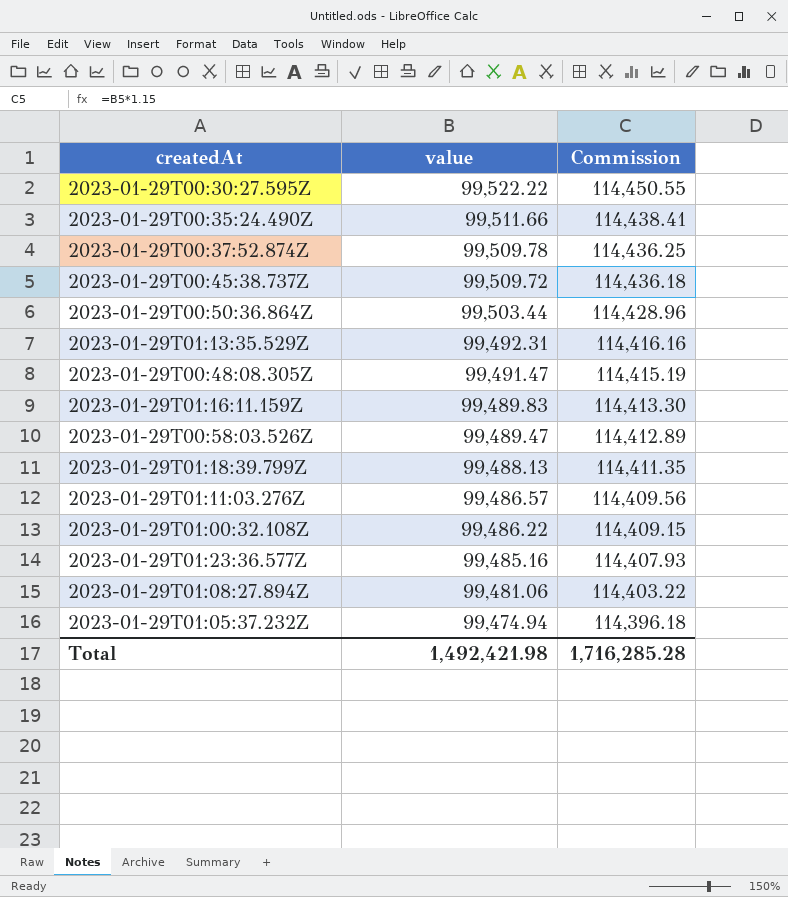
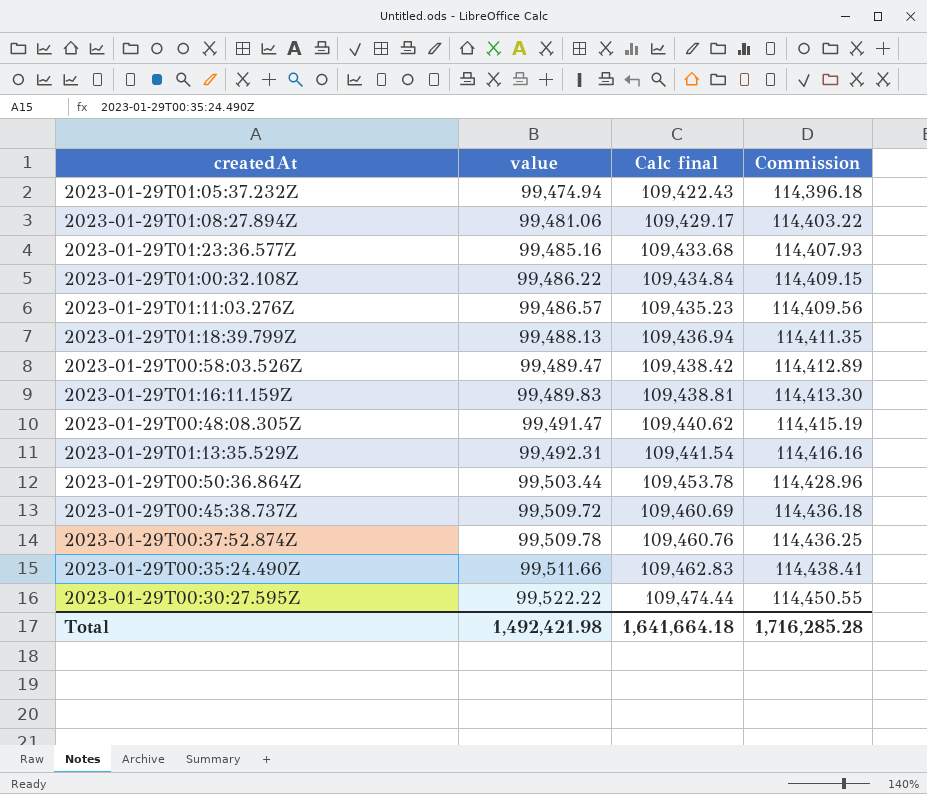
row order: value descending -> value ascending
column Calc final | formula: none -> [value] * 1.1

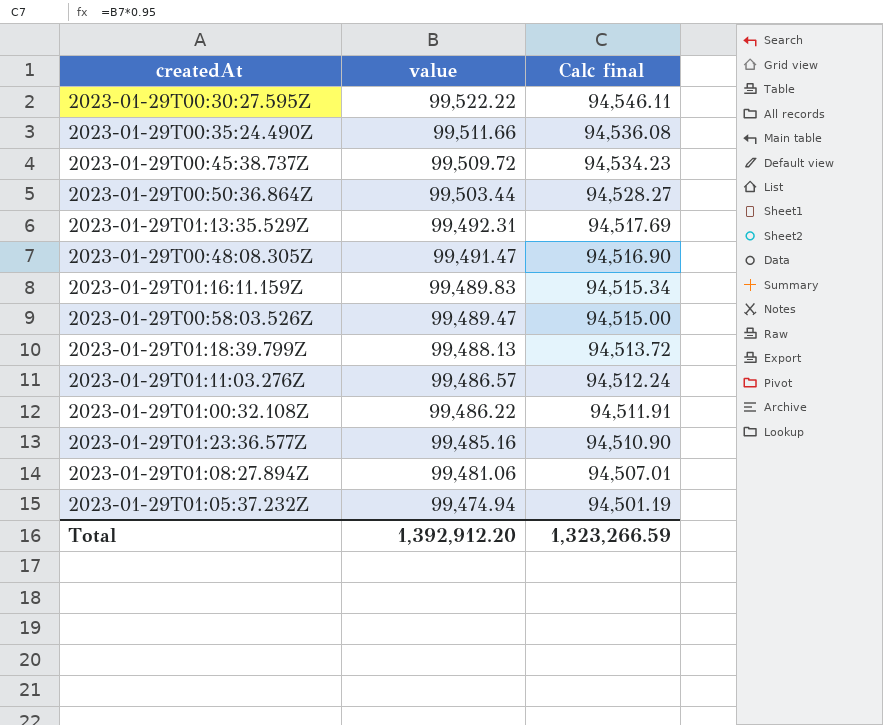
row order: value ascending -> value descending
column Commission | formula: [value] * 1.15 -> none
column Calc final | formula: [value] * 1.1 -> [value] * 0.95
row 2023-01-29T00:37:52.874Z: 99,509.78 | 109,460.76 | 114,436.25 -> none
Total | value: 1,492,421.98 -> 1,392,912.20
Total | Calc final: 1,641,664.18 -> 1,323,266.59

